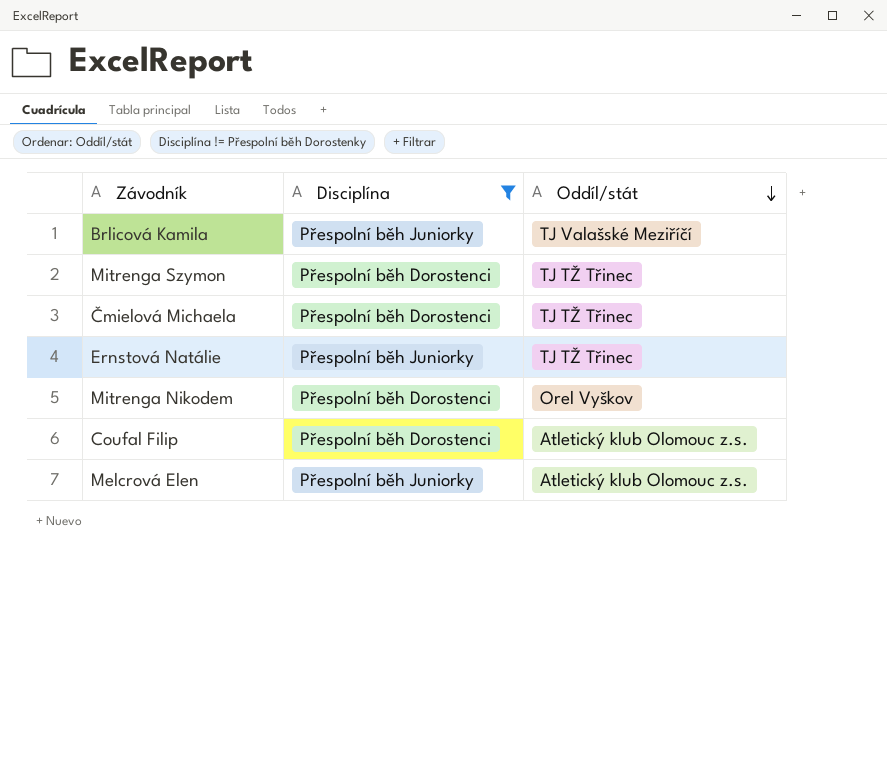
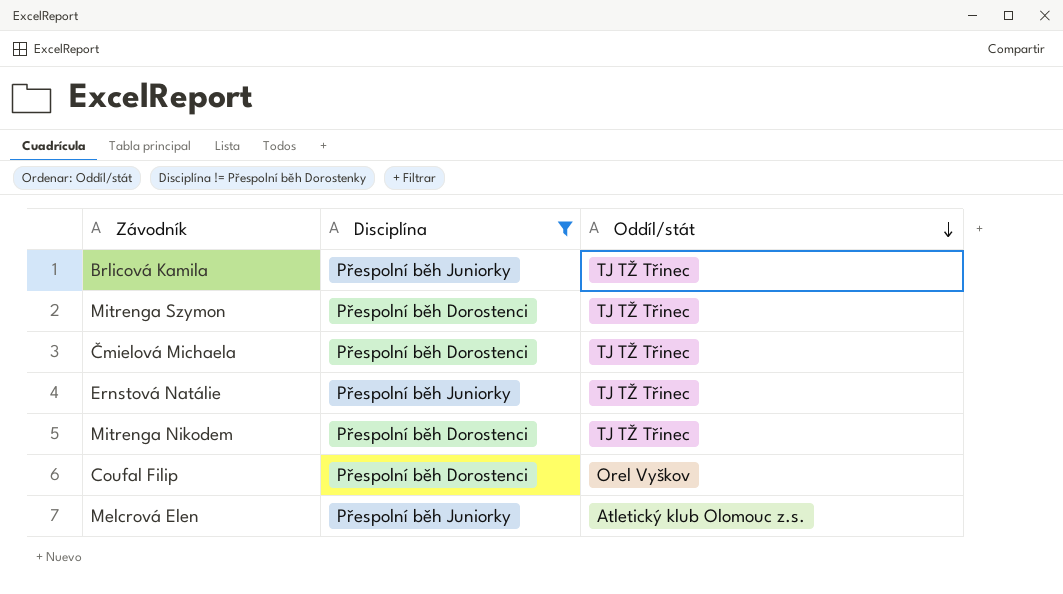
Brlicová Kamila | Oddíl/stát: TJ Valašské Meziříčí -> TJ TŽ Třinec
Mitrenga Nikodem | Oddíl/stát: Orel Vyškov -> TJ TŽ Třinec
Coufal Filip | Oddíl/stát: Atletický klub Olomouc z.s. -> Orel Vyškov

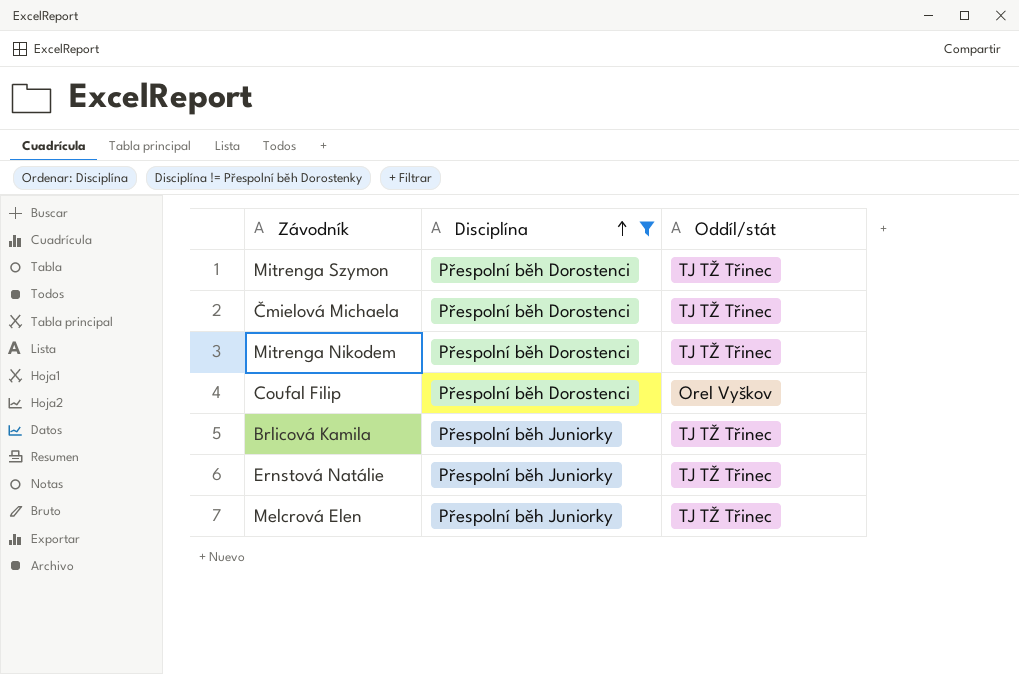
row order: Oddíl/stát descending -> Disciplína ascending
Melcrová Elen | Oddíl/stát: Atletický klub Olomouc z.s. -> TJ TŽ Třinec

